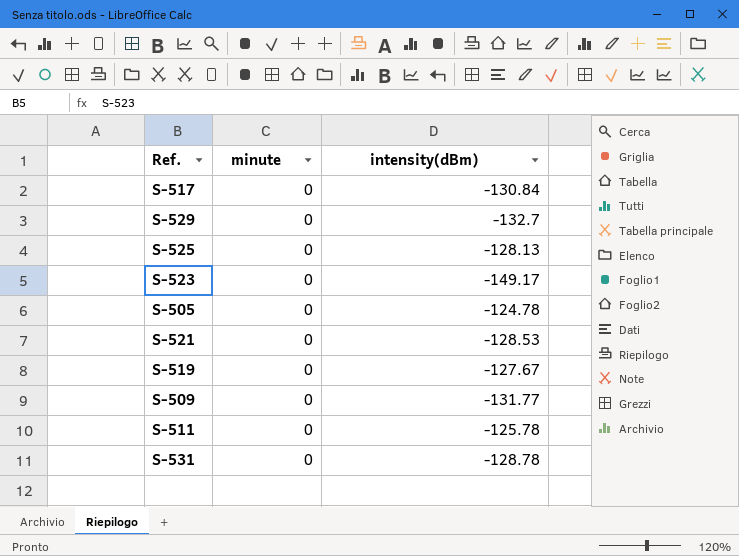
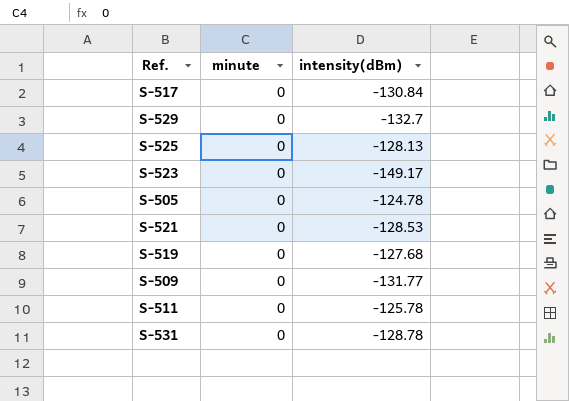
S-519 | intensity(dBm): -127.67 -> -127.68

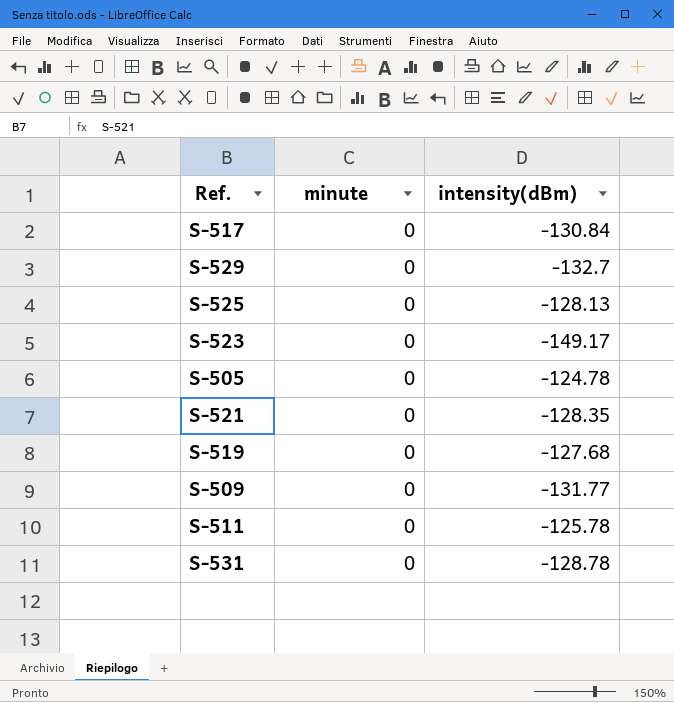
S-521 | intensity(dBm): -128.53 -> -128.35

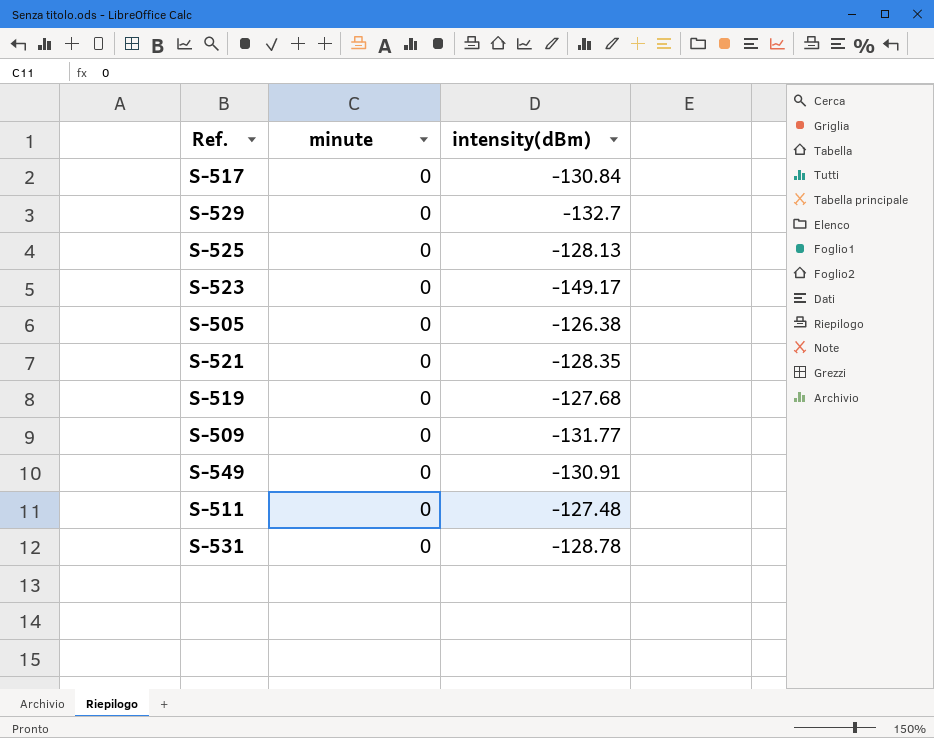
S-505 | intensity(dBm): -124.78 -> -126.38
row S-549: none -> 0 | -130.91
S-511 | intensity(dBm): -125.78 -> -127.48

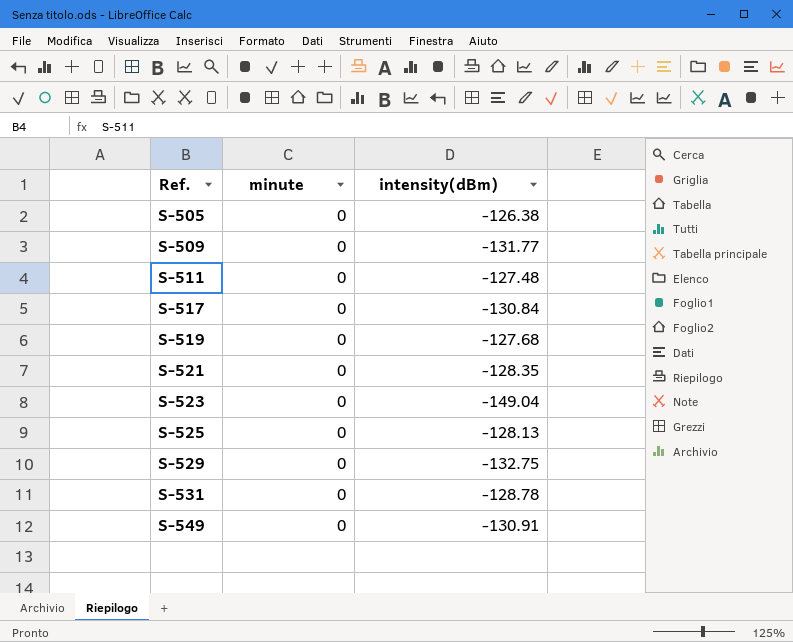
row order: none -> Ref. ascending
S-523 | intensity(dBm): -149.17 -> -149.04
S-529 | intensity(dBm): -132.7 -> -132.75

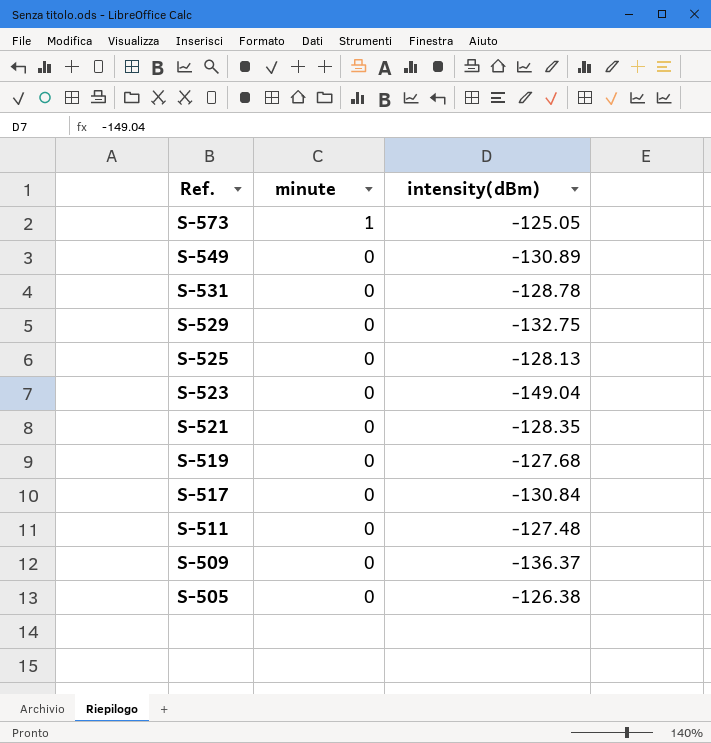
row order: Ref. ascending -> Ref. descending
row S-573: none -> 1 | -125.05
S-549 | intensity(dBm): -130.91 -> -130.89
S-509 | intensity(dBm): -131.77 -> -136.37

